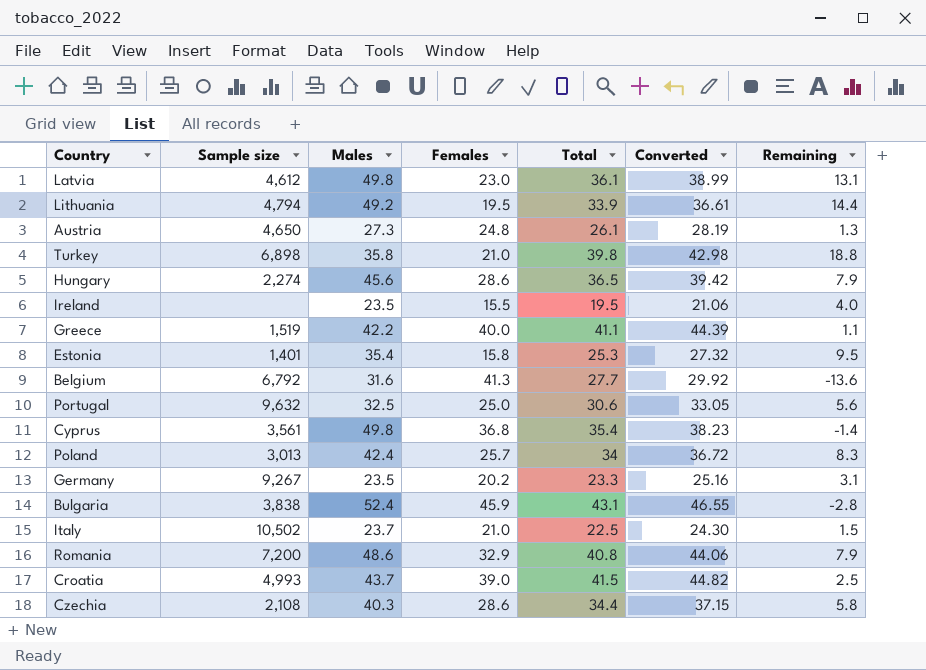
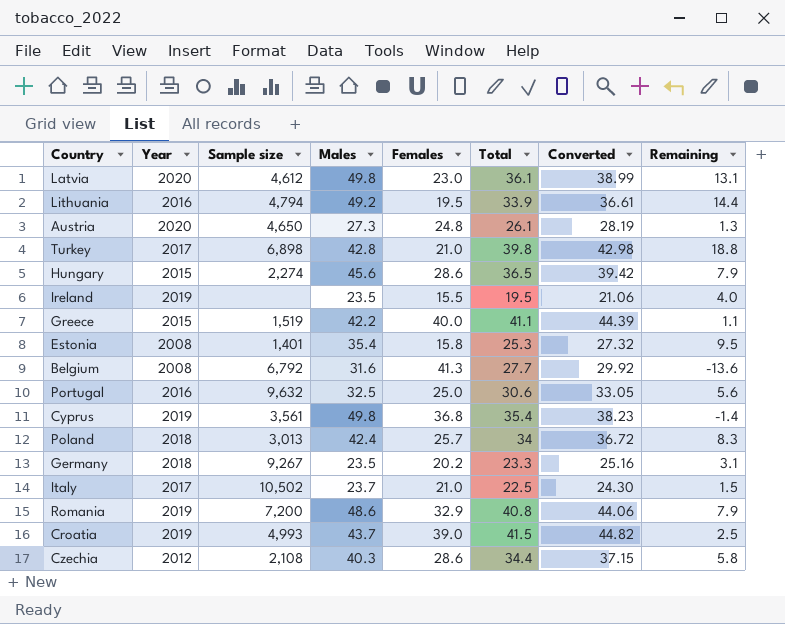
column Year | position: none -> 2
row Bulgaria: 3,838 | 52.4 | 45.9 | 43.1 | 46.55 | -2.8 -> none
Turkey | Males: 35.8 -> 42.8

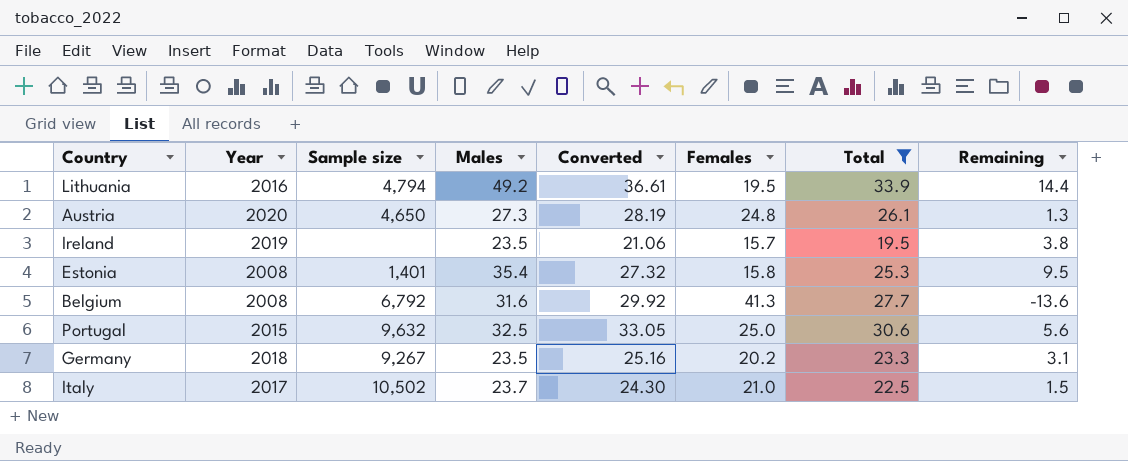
filter: none -> Total <= 33.9
column Converted | position: 7 -> 5
Ireland | Females: 15.5 -> 15.7
Ireland | Remaining: 4.0 -> 3.8
Portugal | Year: 2016 -> 2015

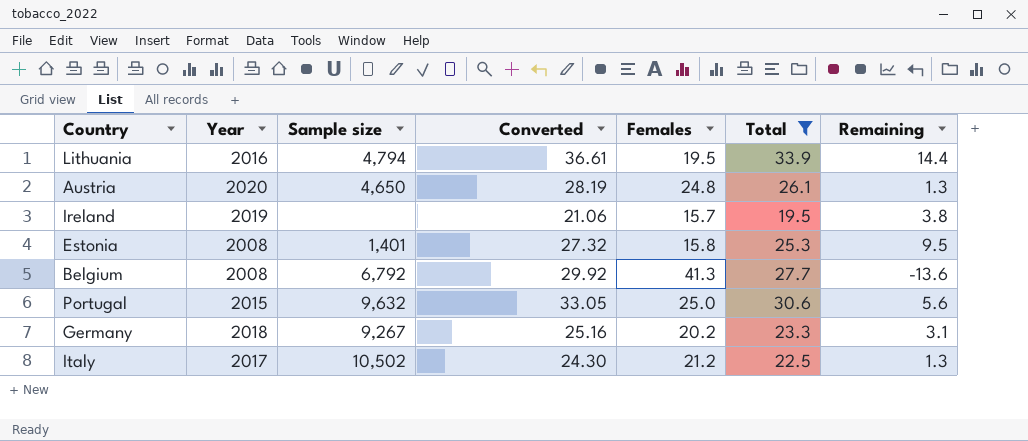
column Males | position: 4 -> none
Italy | Females: 21.0 -> 21.2
Italy | Remaining: 1.5 -> 1.3

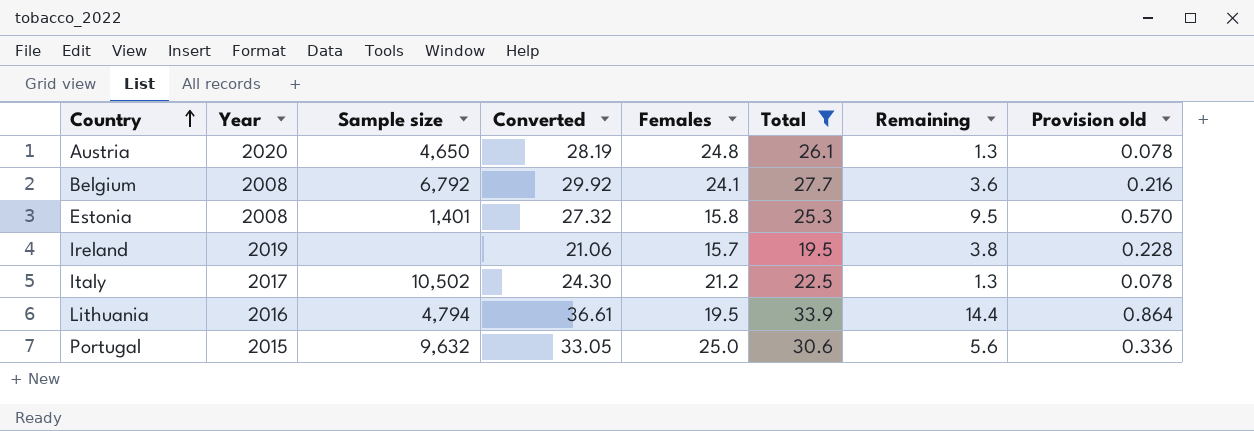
row order: none -> Country ascending
column Provision old | formula: none -> [Remaining] * 0.06
row Germany: 2018 | 9,267 | 25.16 | 20.2 | 23.3 | 3.1 -> none
Belgium | Females: 41.3 -> 24.1
Belgium | Remaining: -13.6 -> 3.6

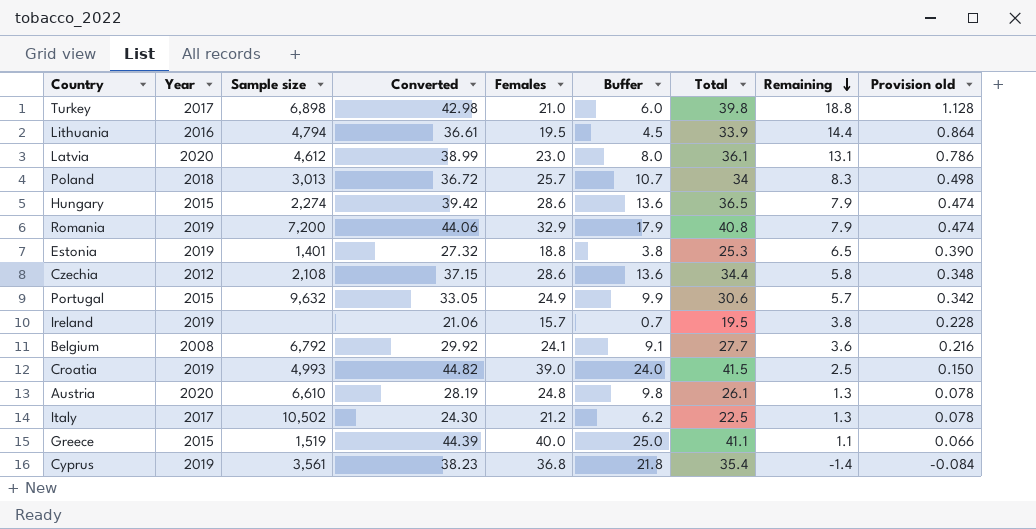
filter: Total <= 33.9 -> none
row order: Country ascending -> Remaining descending
column Buffer | formula: none -> [Females] - 15
Estonia | Year: 2008 -> 2019
Estonia | Females: 15.8 -> 18.8
Estonia | Remaining: 9.5 -> 6.5
Estonia | Provision old: 0.570 -> 0.390
Portugal | Females: 25.0 -> 24.9
Portugal | Remaining: 5.6 -> 5.7
Portugal | Provision old: 0.336 -> 0.342
Austria | Sample size: 4,650 -> 6,610

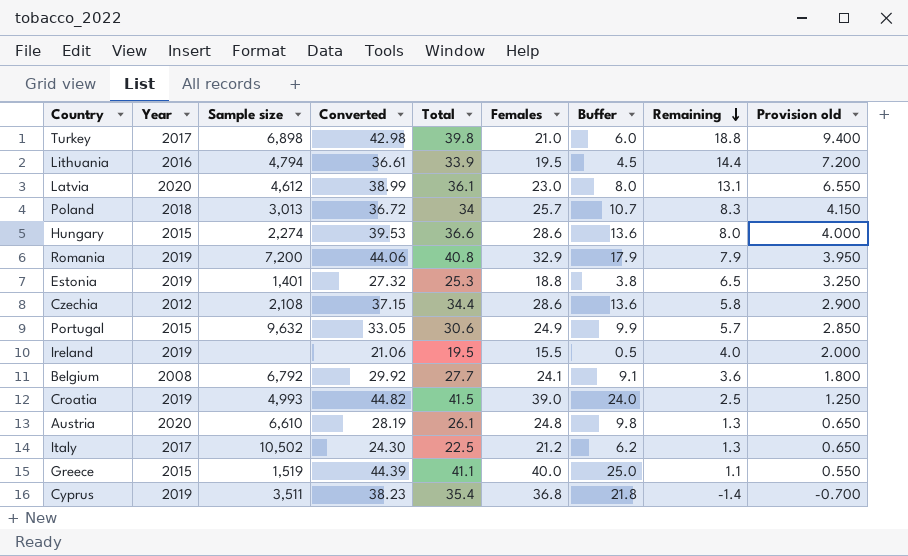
column Total | position: 7 -> 5
column Provision old | formula: [Remaining] * 0.06 -> [Remaining] * 0.5
Hungary | Converted: 39.42 -> 39.53
Hungary | Total: 36.5 -> 36.6
Hungary | Remaining: 7.9 -> 8.0
Ireland | Females: 15.7 -> 15.5
Ireland | Buffer: 0.7 -> 0.5
Ireland | Remaining: 3.8 -> 4.0
Cyprus | Sample size: 3,561 -> 3,511

